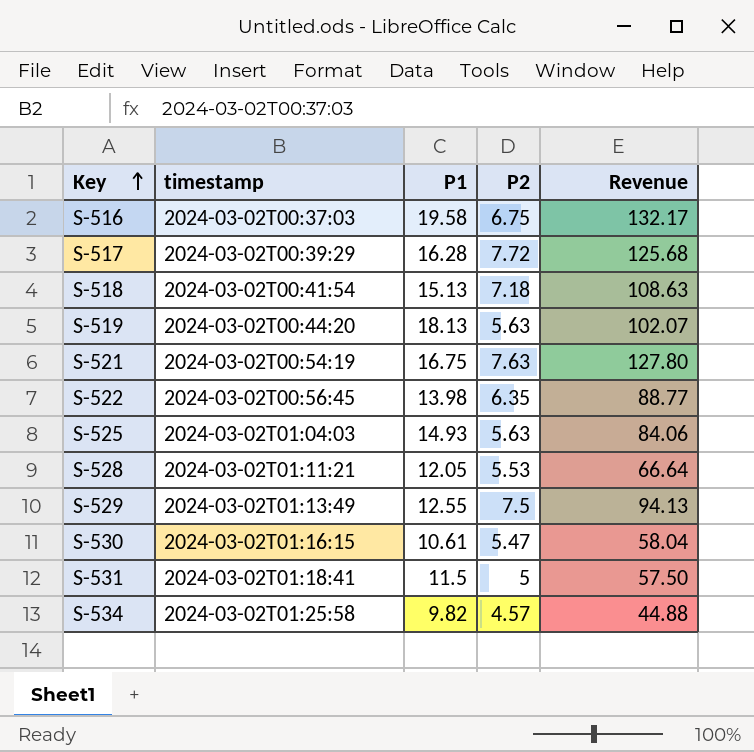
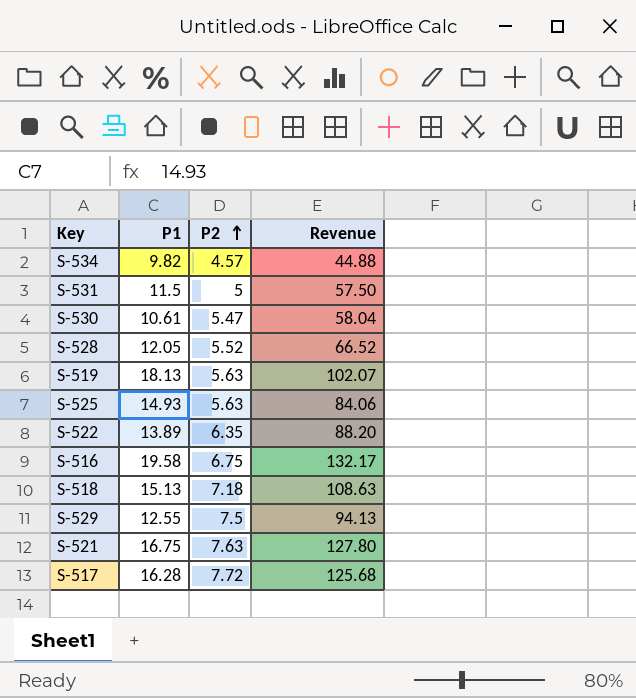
row order: Key ascending -> P2 ascending
column timestamp | position: 2 -> none
S-528 | P2: 5.53 -> 5.52
S-528 | Revenue: 66.64 -> 66.52
S-522 | P1: 13.98 -> 13.89
S-522 | Revenue: 88.77 -> 88.20

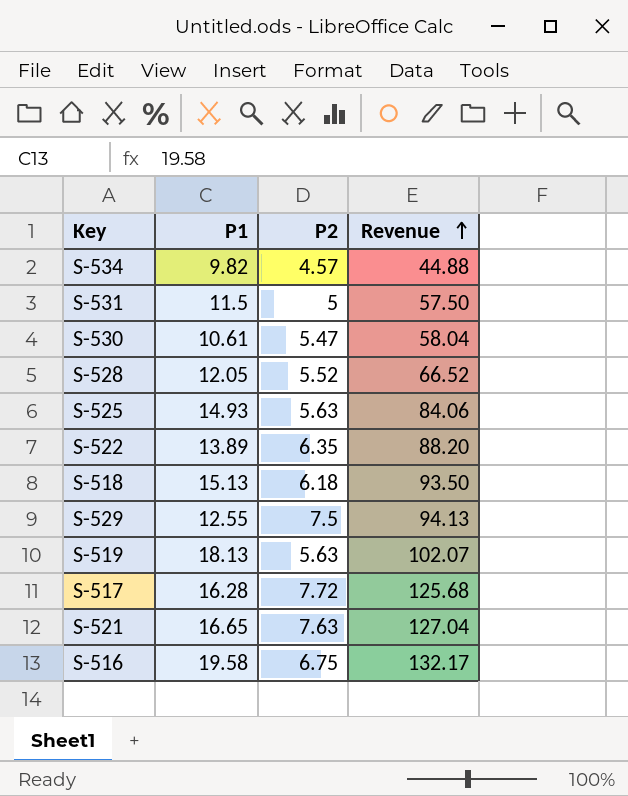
row order: P2 ascending -> Revenue ascending
S-518 | P2: 7.18 -> 6.18
S-518 | Revenue: 108.63 -> 93.50
S-521 | P1: 16.75 -> 16.65
S-521 | Revenue: 127.80 -> 127.04

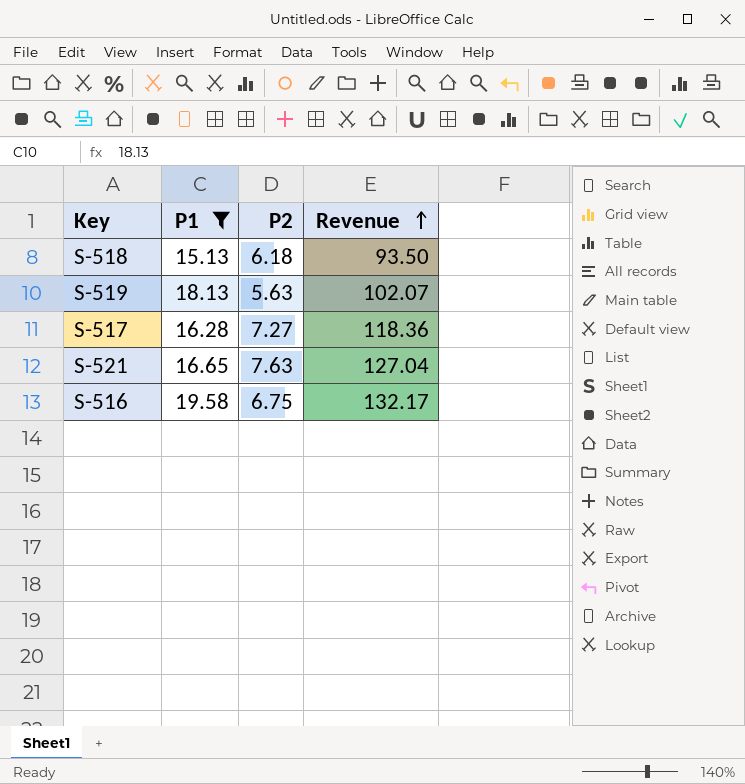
filter: none -> P1 >= 15.13
S-517 | P2: 7.72 -> 7.27
S-517 | Revenue: 125.68 -> 118.36

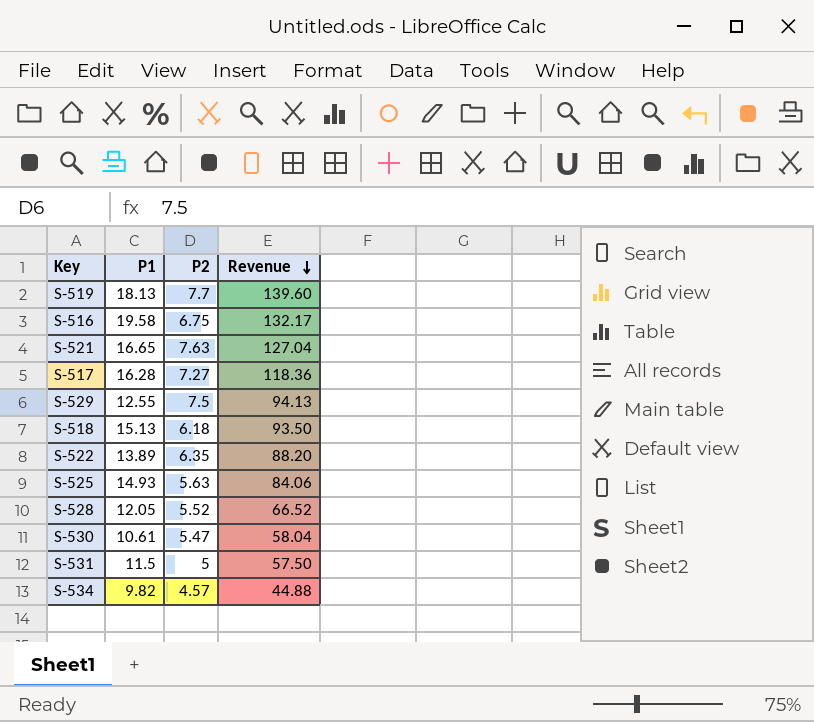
filter: P1 >= 15.13 -> none
row order: Revenue ascending -> Revenue descending
S-519 | P2: 5.63 -> 7.7
S-519 | Revenue: 102.07 -> 139.60

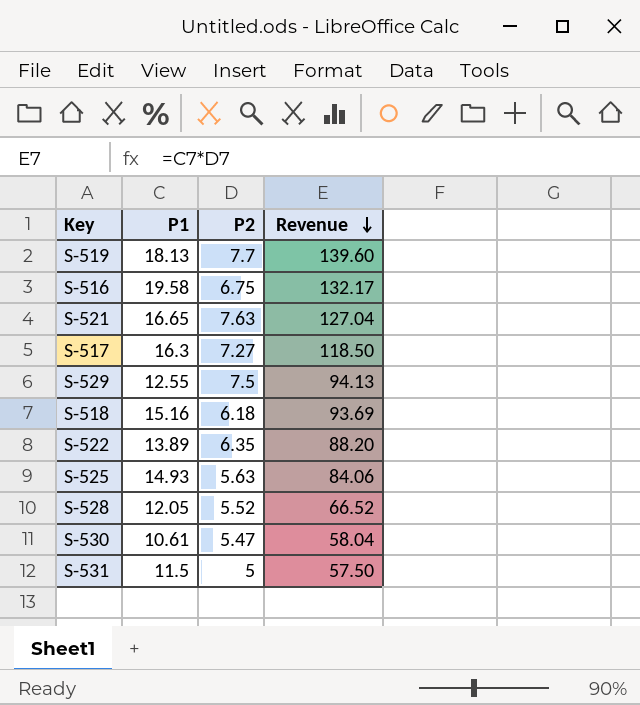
row S-534: 9.82 | 4.57 | 44.88 -> none
S-517 | P1: 16.28 -> 16.3
S-517 | Revenue: 118.36 -> 118.50
S-518 | P1: 15.13 -> 15.16
S-518 | Revenue: 93.50 -> 93.69

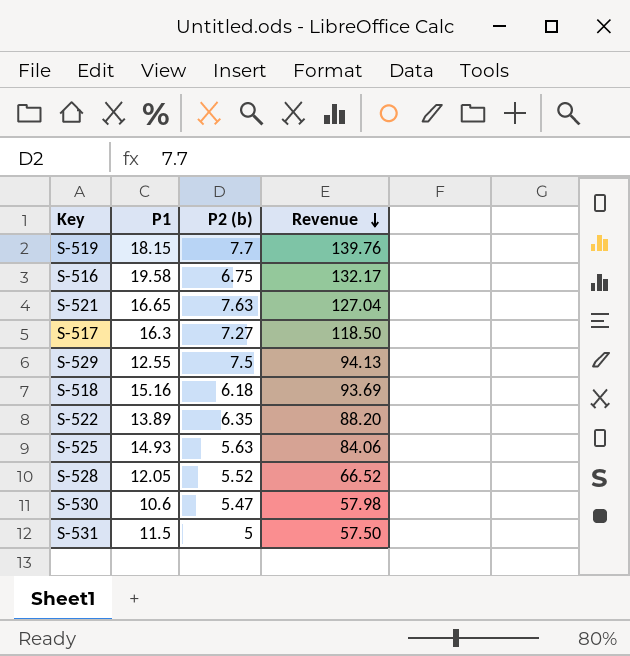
column name: P2 -> P2 (b)
S-519 | P1: 18.13 -> 18.15
S-519 | Revenue: 139.60 -> 139.76
S-530 | P1: 10.61 -> 10.6
S-530 | Revenue: 58.04 -> 57.98

